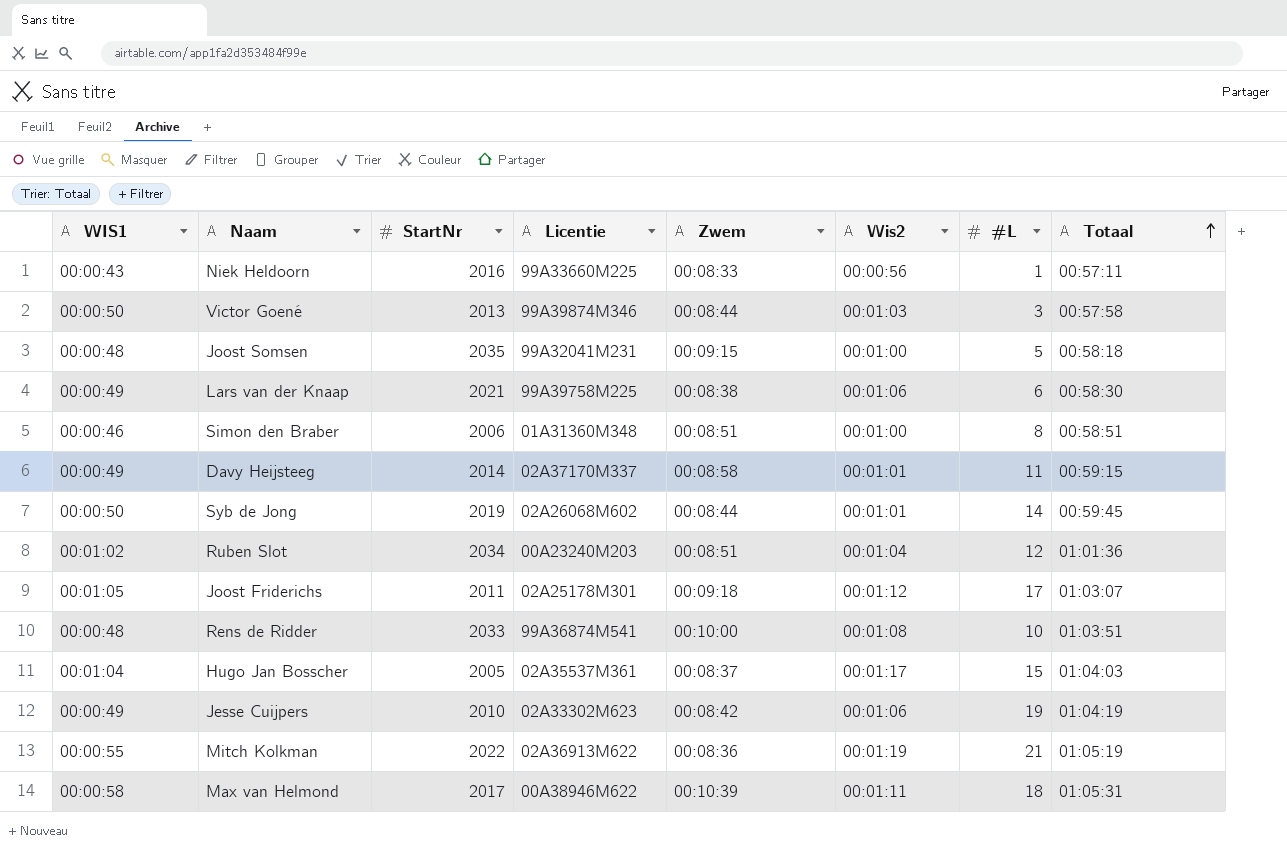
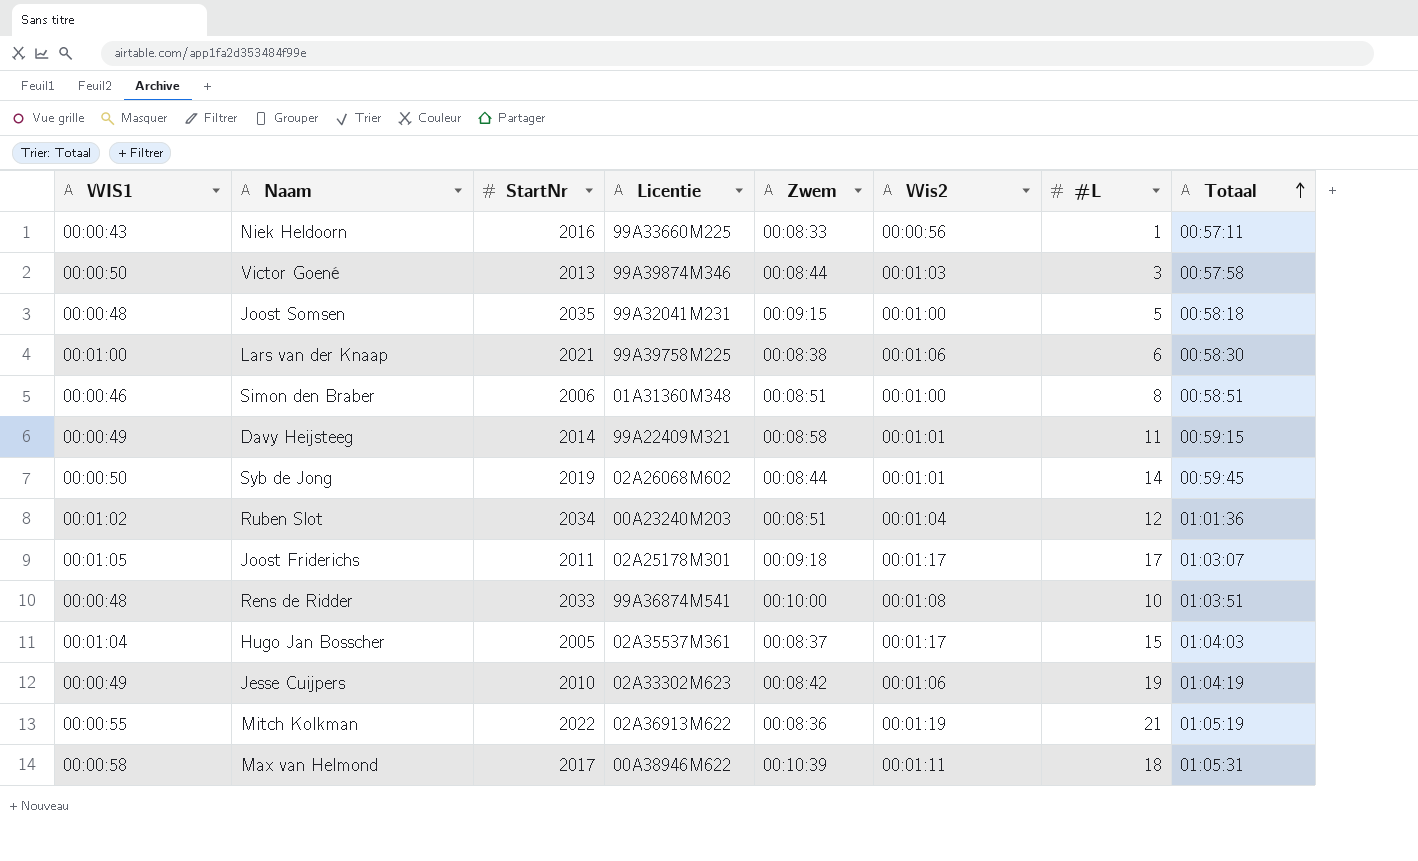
Lars van der Knaap | WIS1: 00:00:49 -> 00:01:00
Davy Heijsteeg | Licentie: 02A37170M337 -> 99A22409M321
Joost Friderichs | Wis2: 00:01:12 -> 00:01:17

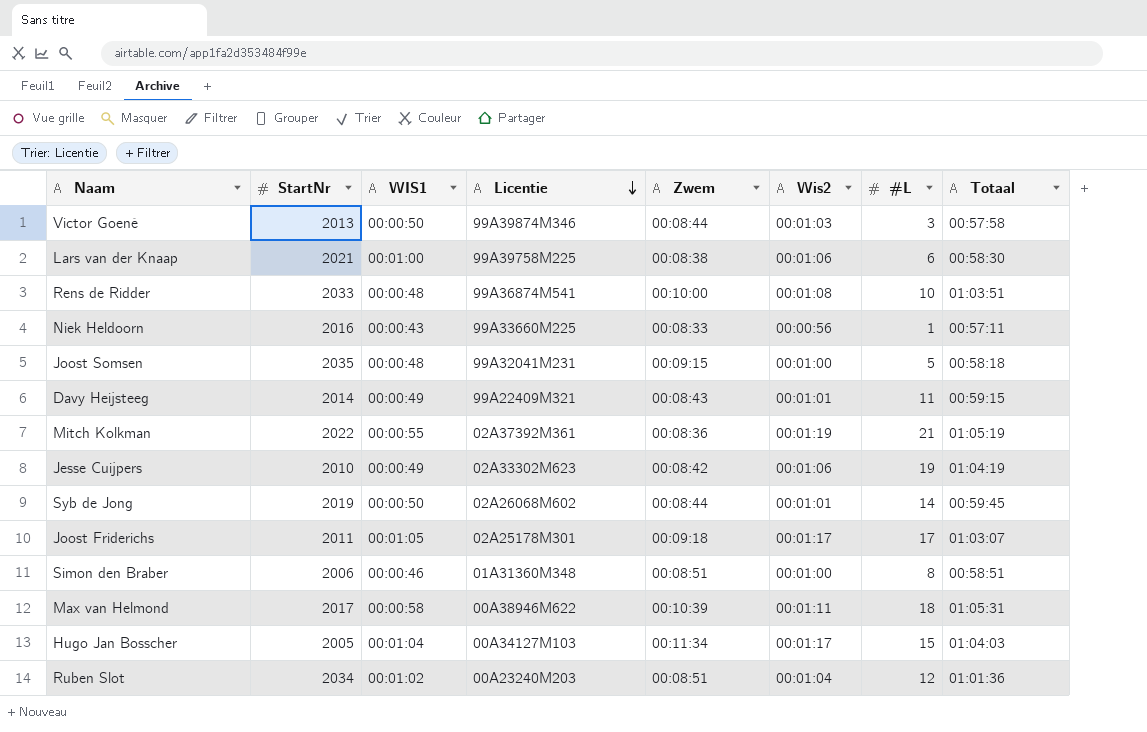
row order: Totaal ascending -> Licentie descending
column WIS1 | position: 1 -> 3
Davy Heijsteeg | Zwem: 00:08:58 -> 00:08:43
Mitch Kolkman | Licentie: 02A36913M622 -> 02A37392M361
Hugo Jan Bosscher | Licentie: 02A35537M361 -> 00A34127M103
Hugo Jan Bosscher | Zwem: 00:08:37 -> 00:11:34

